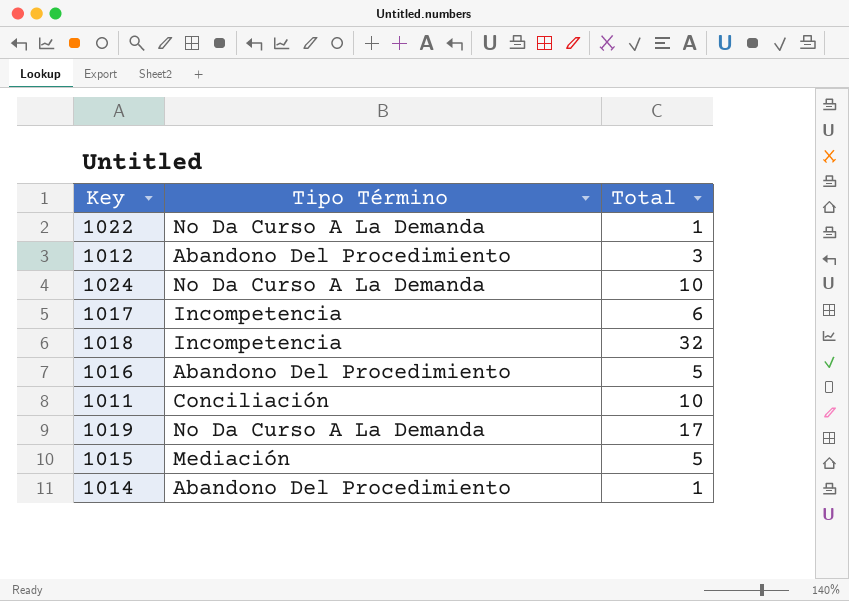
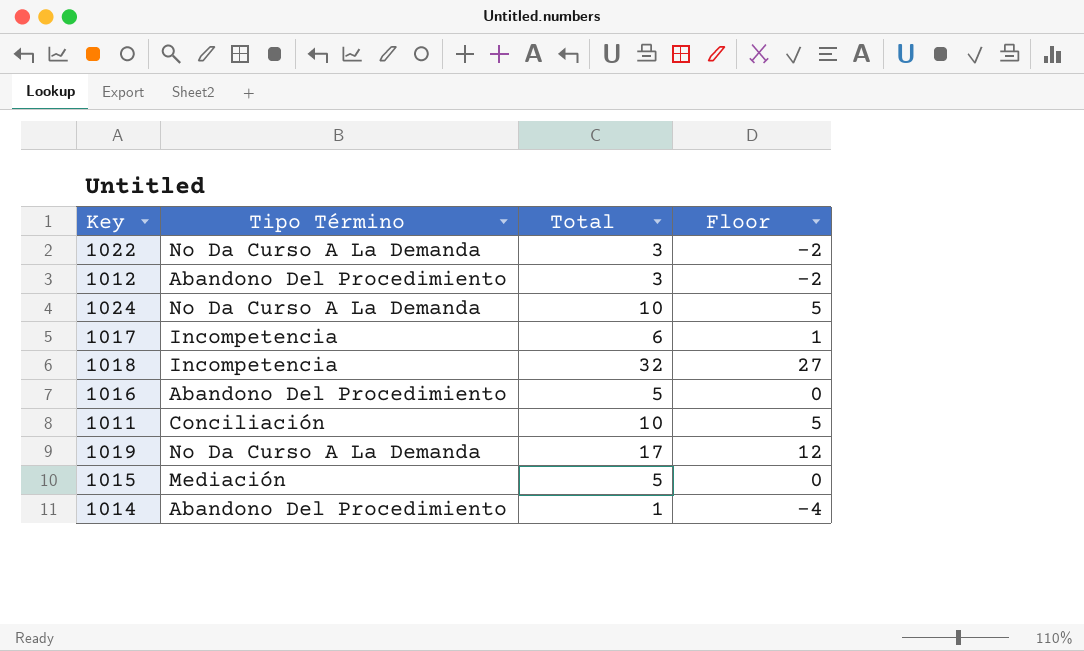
column Floor | formula: none -> [Total] - 5
1022 | Total: 1 -> 3

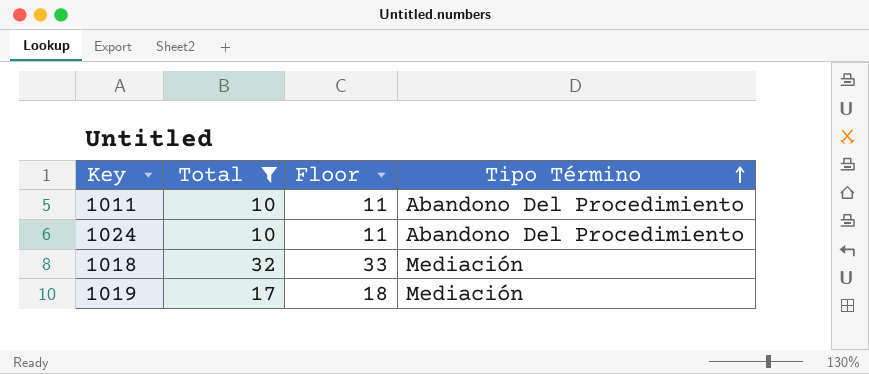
filter: none -> Total >= 10
row order: none -> Tipo Término ascending
column Floor | formula: [Total] - 5 -> [Total] + 1
column Tipo Término | position: 2 -> 4
1011 | Tipo Término: Conciliación -> Abandono Del Procedimiento
1024 | Tipo Término: No Da Curso A La Demanda -> Abandono Del Procedimiento
1018 | Tipo Término: Incompetencia -> Mediación
1019 | Tipo Término: No Da Curso A La Demanda -> Mediación

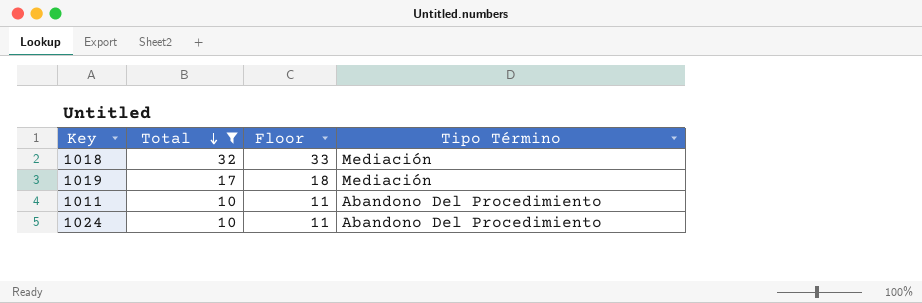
row order: Tipo Término ascending -> Total descending

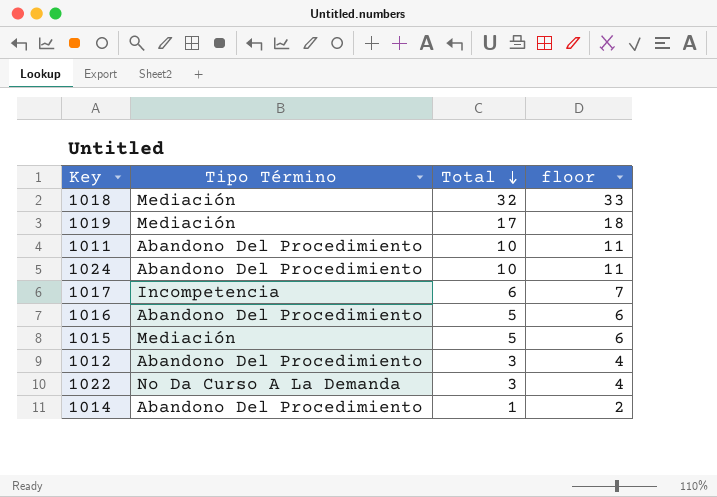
filter: Total >= 10 -> none
column Tipo Término | position: 4 -> 2
column name: Floor -> floor

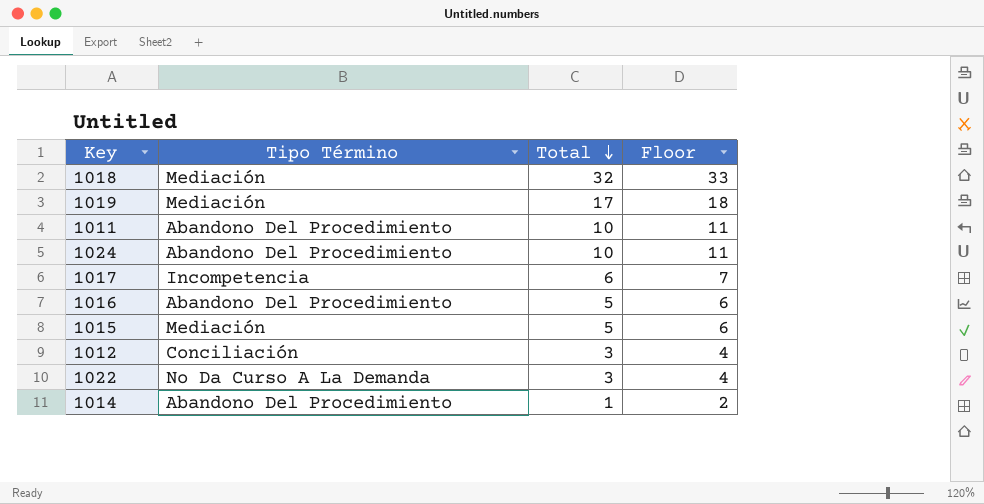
column name: floor -> Floor
1012 | Tipo Término: Abandono Del Procedimiento -> Conciliación

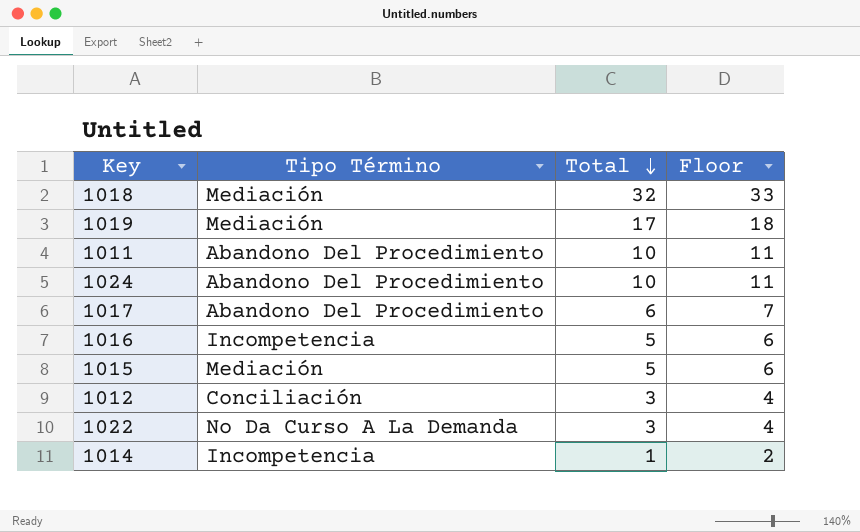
1017 | Tipo Término: Incompetencia -> Abandono Del Procedimiento
1016 | Tipo Término: Abandono Del Procedimiento -> Incompetencia
1014 | Tipo Término: Abandono Del Procedimiento -> Incompetencia

